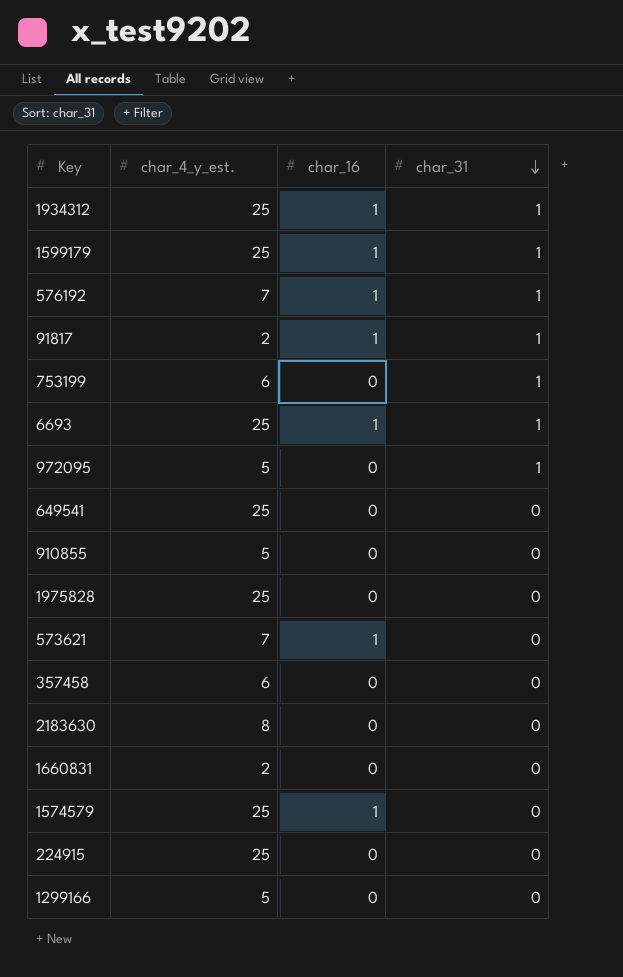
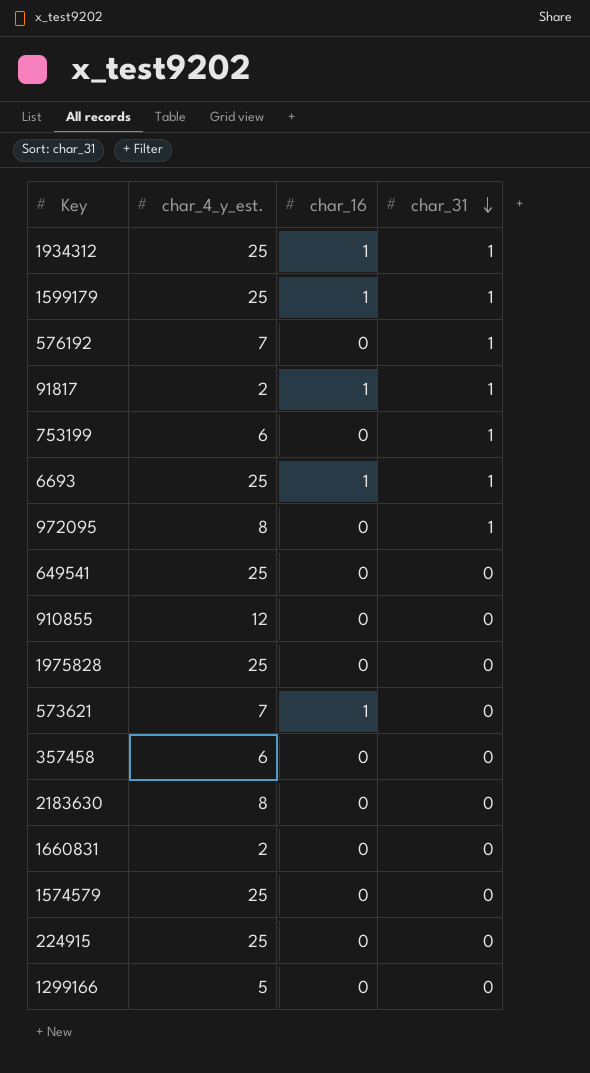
576192 | char_16: 1 -> 0
972095 | char_4_y_est.: 5 -> 8
910855 | char_4_y_est.: 5 -> 12
1574579 | char_16: 1 -> 0

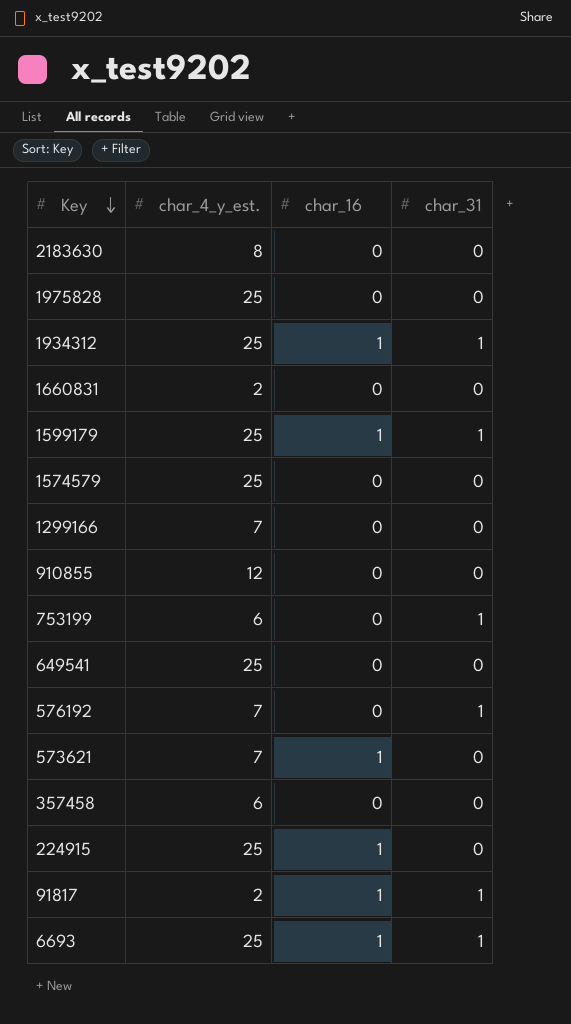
row order: char_31 descending -> Key descending
row 972095: 8 | 0 | 1 -> none
1299166 | char_4_y_est.: 5 -> 7
224915 | char_16: 0 -> 1

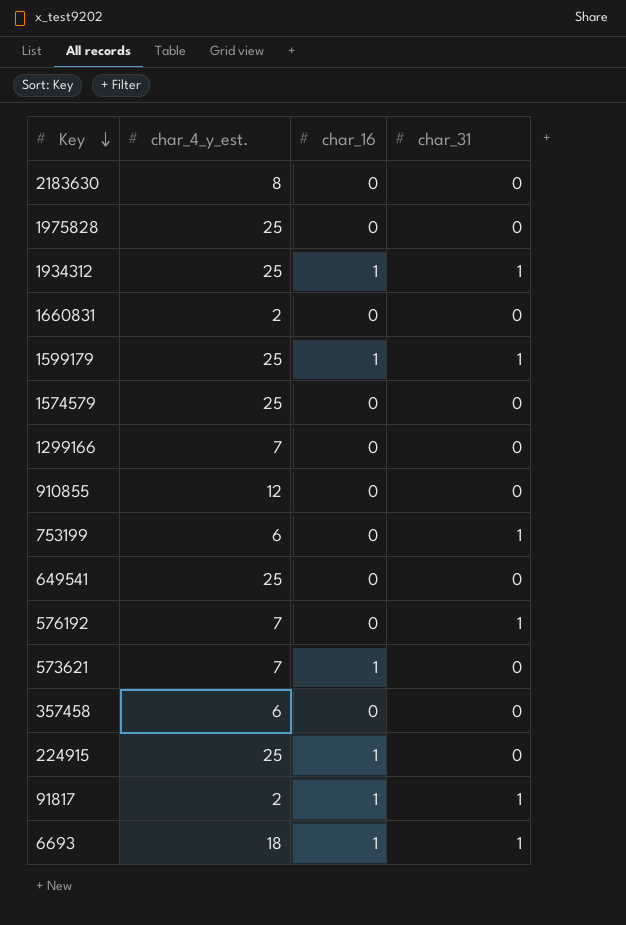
6693 | char_4_y_est.: 25 -> 18

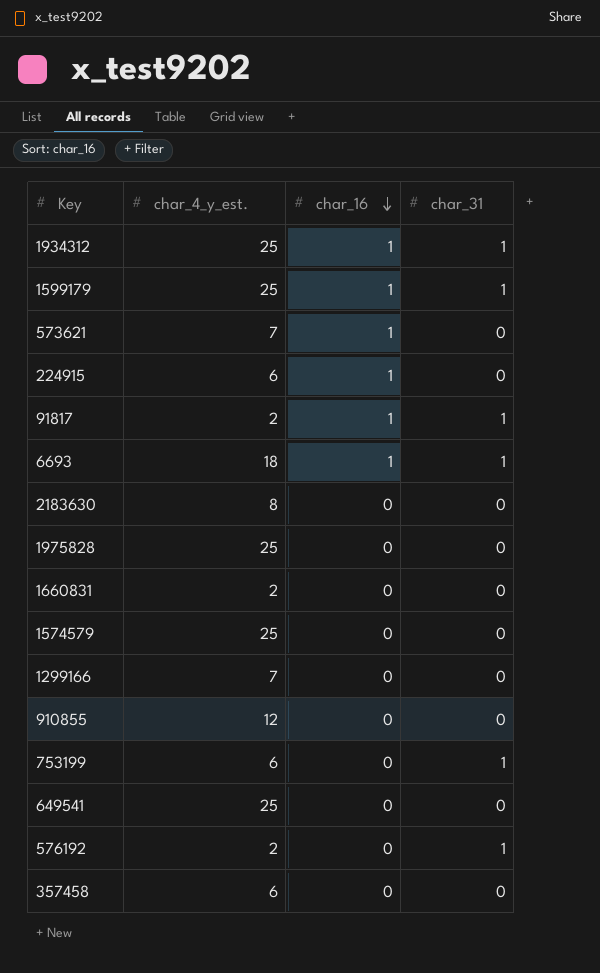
row order: Key descending -> char_16 descending
224915 | char_4_y_est.: 25 -> 6
576192 | char_4_y_est.: 7 -> 2

